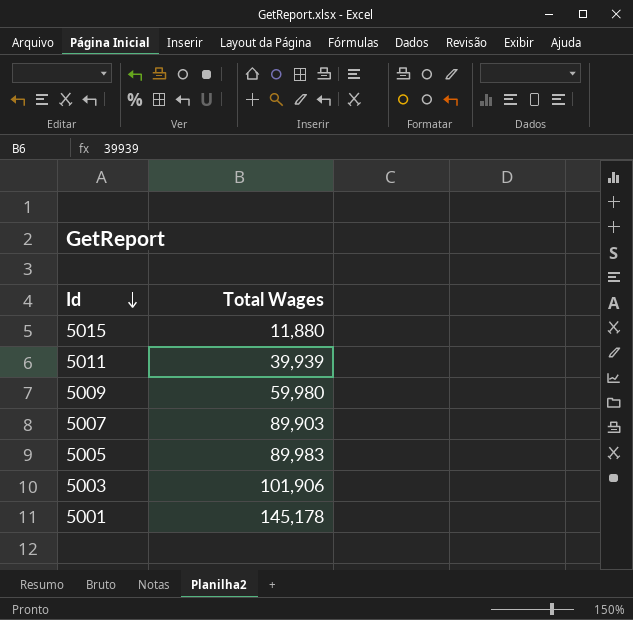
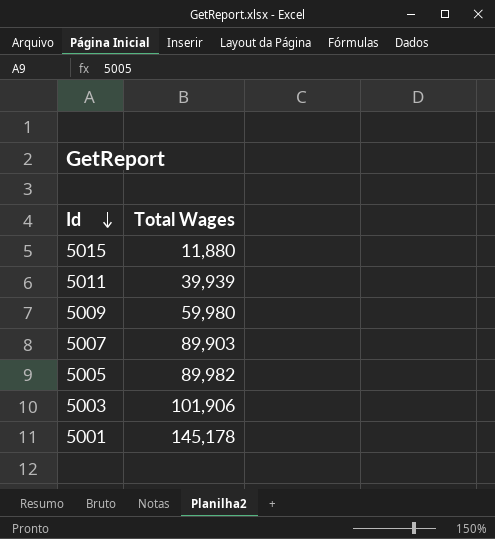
5005 | Total Wages: 89,983 -> 89,982

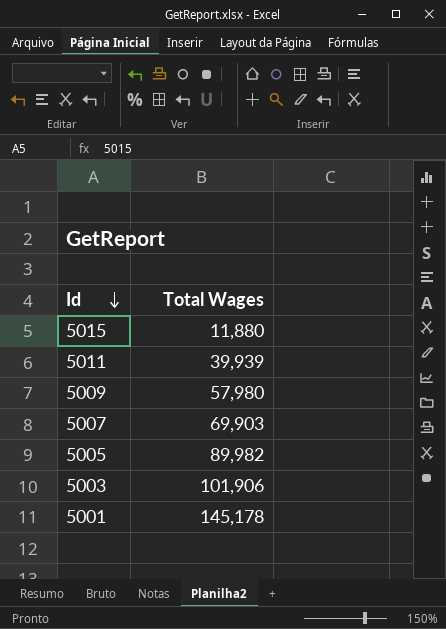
5009 | Total Wages: 59,980 -> 57,980
5007 | Total Wages: 89,903 -> 69,903

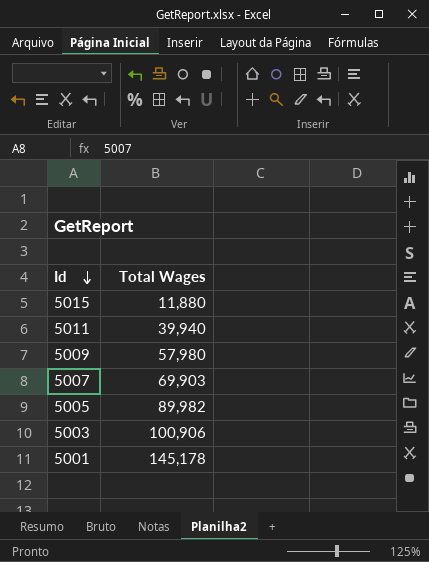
5011 | Total Wages: 39,939 -> 39,940
5003 | Total Wages: 101,906 -> 100,906

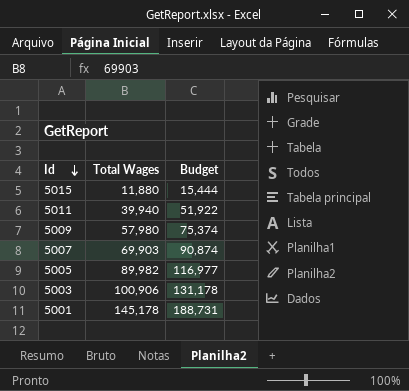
column Budget | formula: none -> [Total Wages] * 1.3

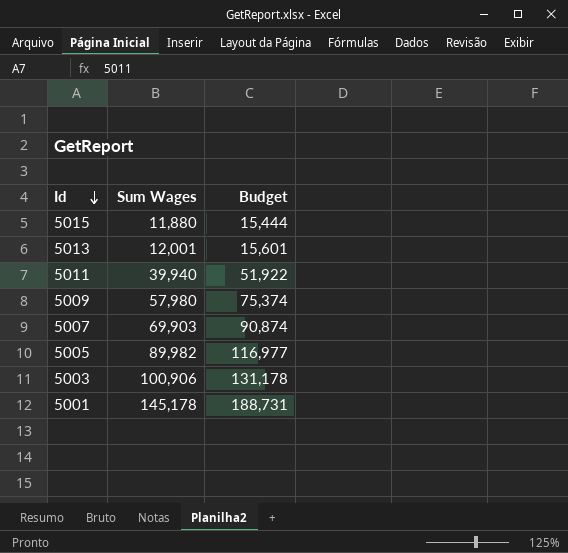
column name: Total Wages -> Sum Wages
row 5013: none -> 12,001 | 15,601

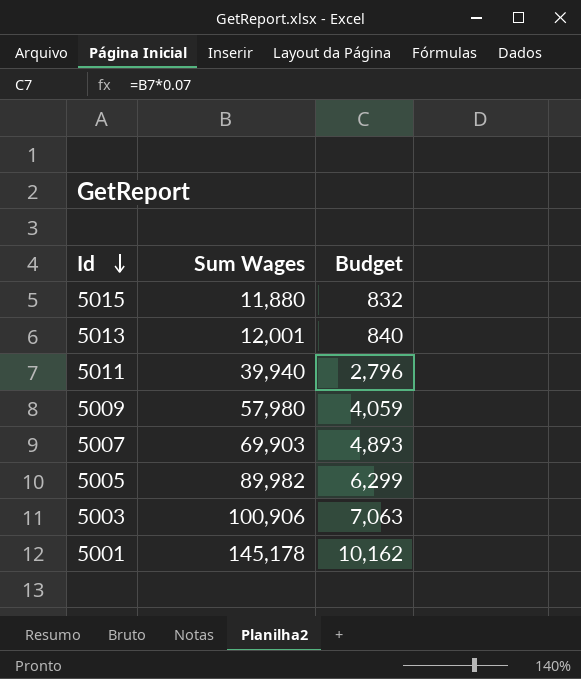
column Budget | formula: [Sum Wages] * 1.3 -> [Sum Wages] * 0.07

